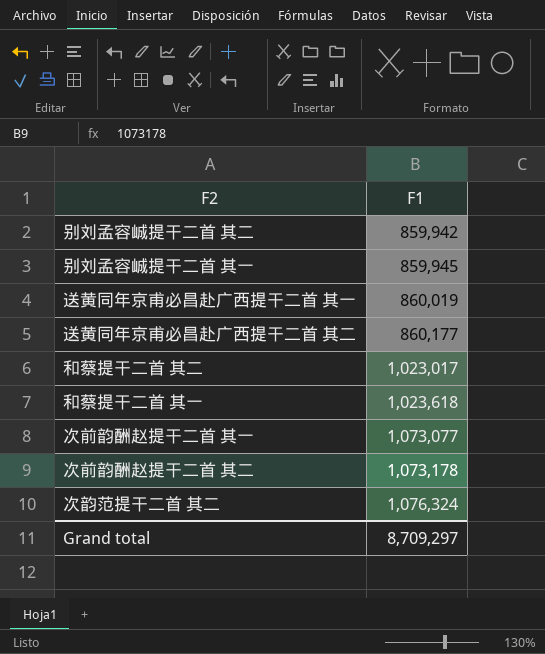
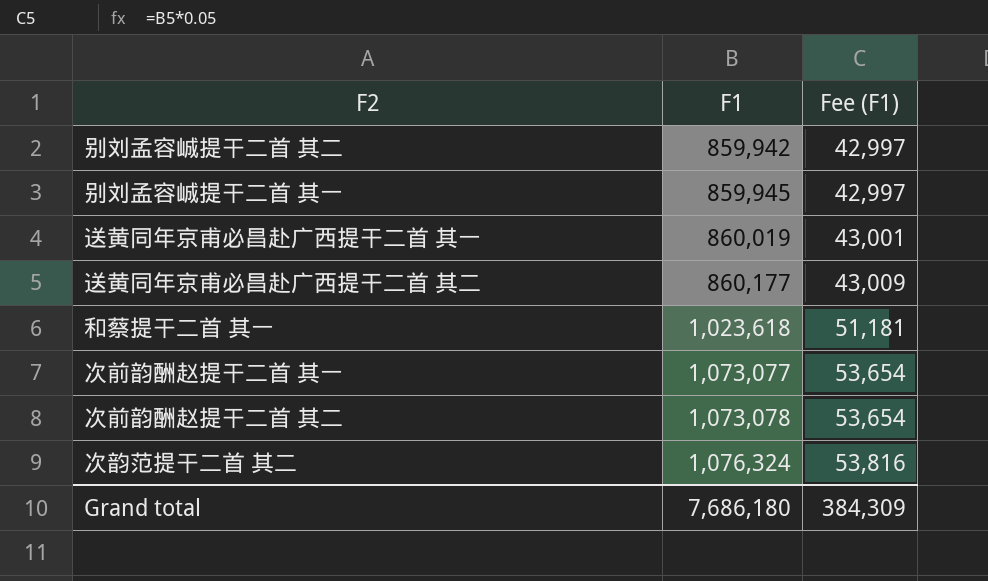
column Fee (F1) | formula: none -> [F1] * 0.05
row 和蔡提干二首 其二: 1,023,017 -> none
次前韵酬赵提干二首 其二 | F1: 1,073,178 -> 1,073,078
Grand total | F1: 8,709,297 -> 7,686,180

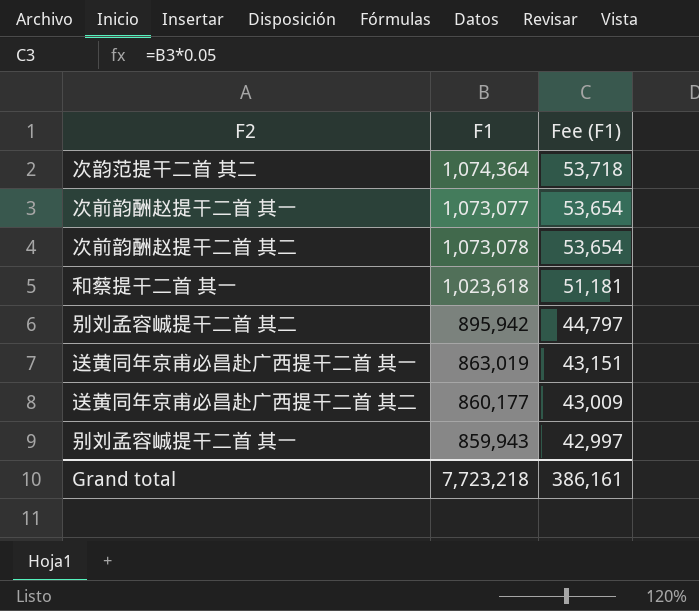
row order: F1 ascending -> Fee (F1) descending
次韵范提干二首 其二 | F1: 1,076,324 -> 1,074,364
次韵范提干二首 其二 | Fee (F1): 53,816 -> 53,718
别刘孟容峸提干二首 其二 | F1: 859,942 -> 895,942
别刘孟容峸提干二首 其二 | Fee (F1): 42,997 -> 44,797
送黄同年京甫必昌赴广西提干二首 其一 | F1: 860,019 -> 863,019
送黄同年京甫必昌赴广西提干二首 其一 | Fee (F1): 43,001 -> 43,151
别刘孟容峸提干二首 其一 | F1: 859,945 -> 859,943
Grand total | F1: 7,686,180 -> 7,723,218
Grand total | Fee (F1): 384,309 -> 386,161

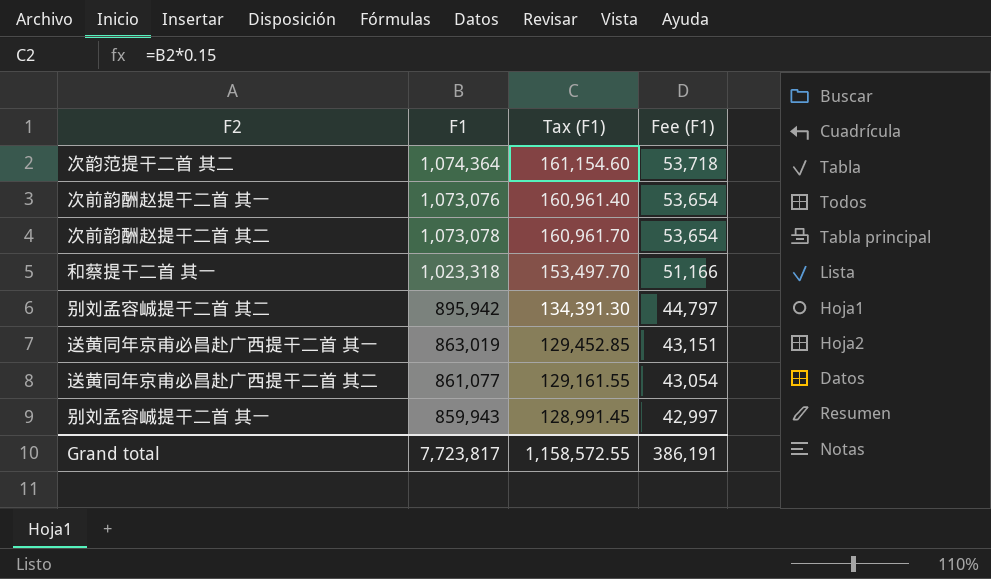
column Tax (F1) | formula: none -> [F1] * 0.15
次前韵酬赵提干二首 其一 | F1: 1,073,077 -> 1,073,076
和蔡提干二首 其一 | F1: 1,023,618 -> 1,023,318
和蔡提干二首 其一 | Fee (F1): 51,181 -> 51,166
送黄同年京甫必昌赴广西提干二首 其二 | F1: 860,177 -> 861,077
送黄同年京甫必昌赴广西提干二首 其二 | Fee (F1): 43,009 -> 43,054
Grand total | F1: 7,723,218 -> 7,723,817
Grand total | Fee (F1): 386,161 -> 386,191

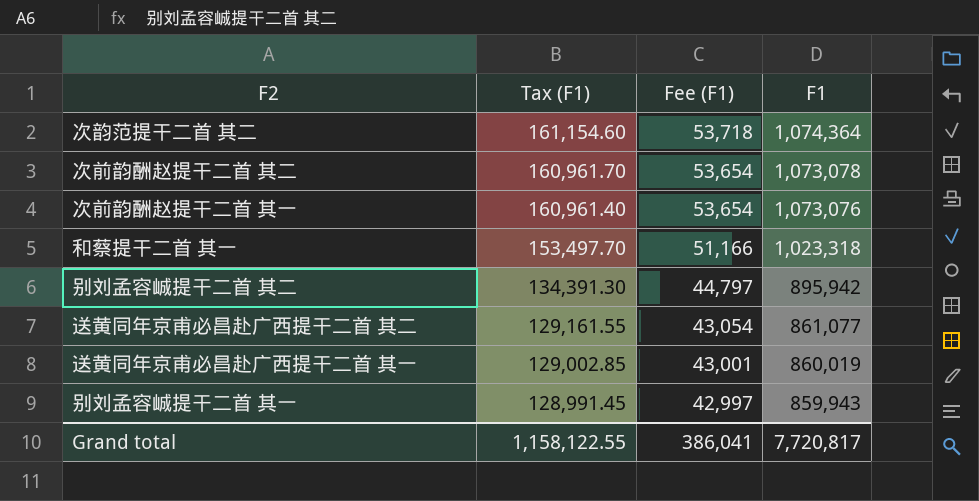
row order: Fee (F1) descending -> Tax (F1) descending
column F1 | position: 2 -> 4
送黄同年京甫必昌赴广西提干二首 其一 | Tax (F1): 129,452.85 -> 129,002.85
送黄同年京甫必昌赴广西提干二首 其一 | Fee (F1): 43,151 -> 43,001
送黄同年京甫必昌赴广西提干二首 其一 | F1: 863,019 -> 860,019
Grand total | Tax (F1): 1,158,572.55 -> 1,158,122.55
Grand total | Fee (F1): 386,191 -> 386,041
Grand total | F1: 7,723,817 -> 7,720,817

